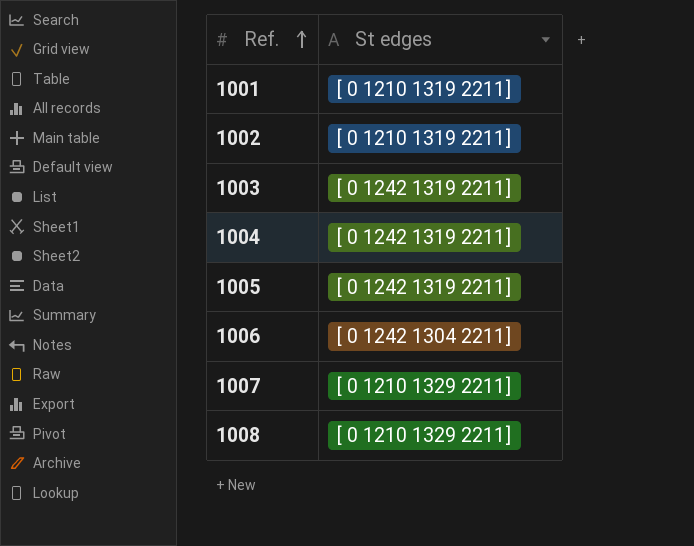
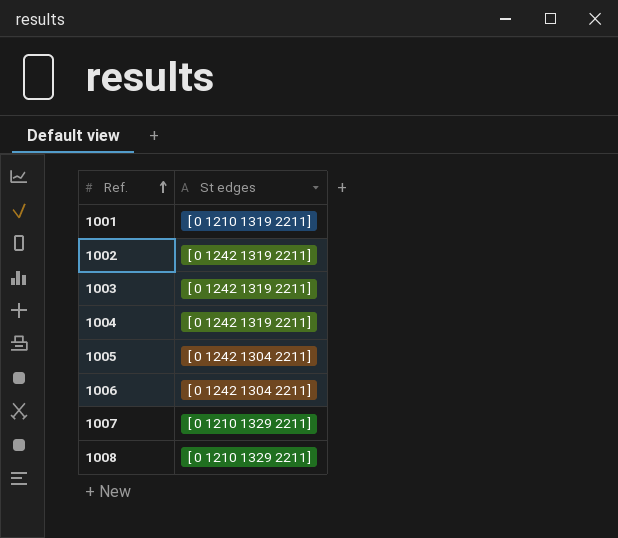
1002 | St edges: [ 0 1210 1319 2211] -> [ 0 1242 1319 2211]
1005 | St edges: [ 0 1242 1319 2211] -> [ 0 1242 1304 2211]

